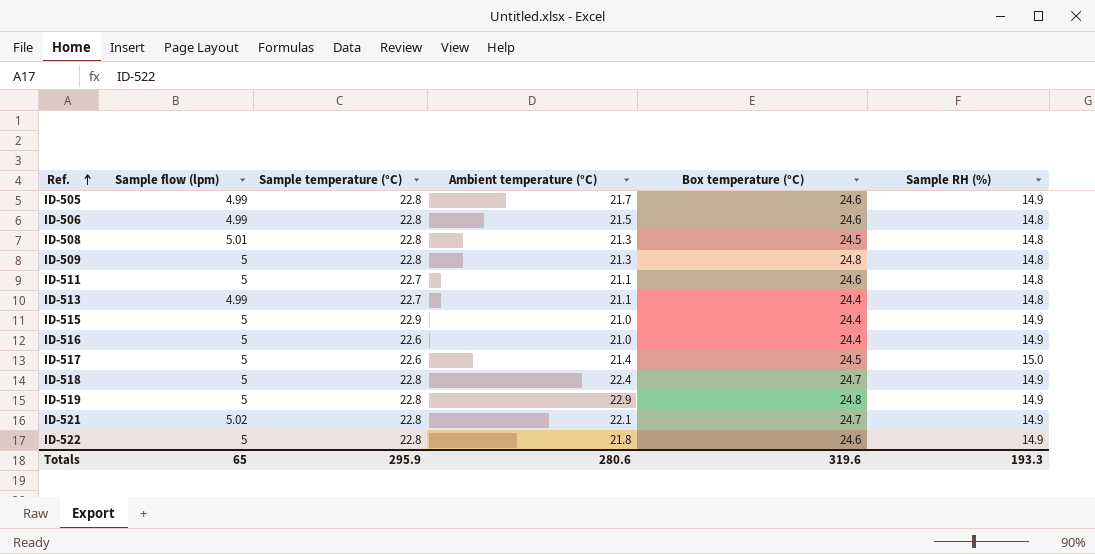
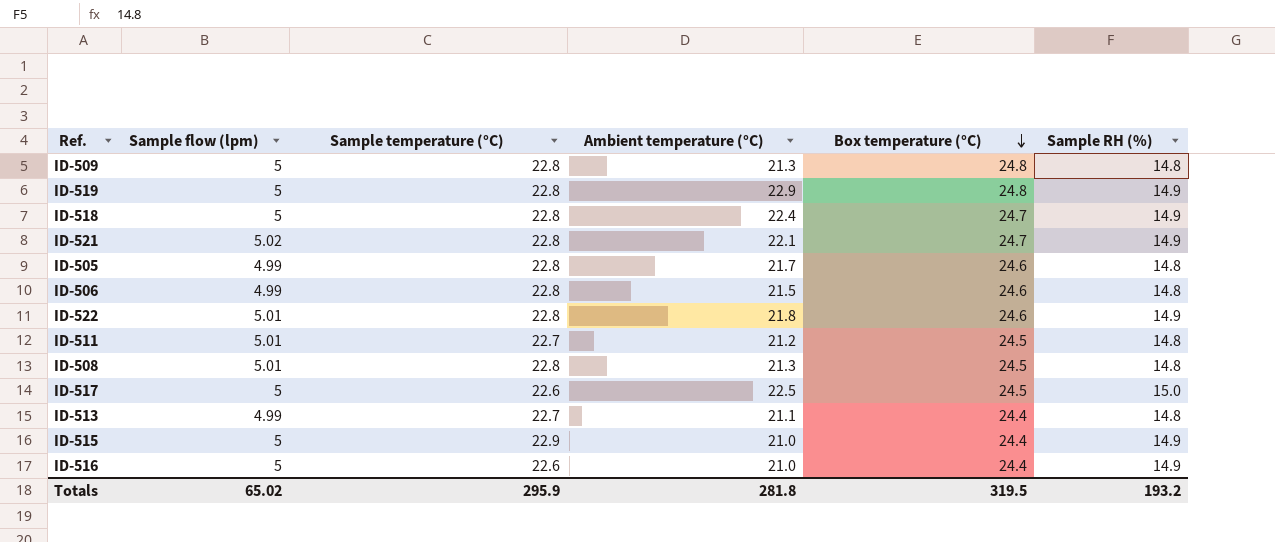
row order: Ref. ascending -> Box temperature (°C) descending
ID-505 | Sample RH (%): 14.9 -> 14.8
ID-522 | Sample flow (lpm): 5 -> 5.01
ID-511 | Sample flow (lpm): 5 -> 5.01
ID-511 | Ambient temperature (°C): 21.1 -> 21.2
ID-511 | Box temperature (°C): 24.6 -> 24.5
ID-517 | Ambient temperature (°C): 21.4 -> 22.5
Totals | Sample flow (lpm): 65 -> 65.02
Totals | Ambient temperature (°C): 280.6 -> 281.8
Totals | Box temperature (°C): 319.6 -> 319.5
Totals | Sample RH (%): 193.3 -> 193.2

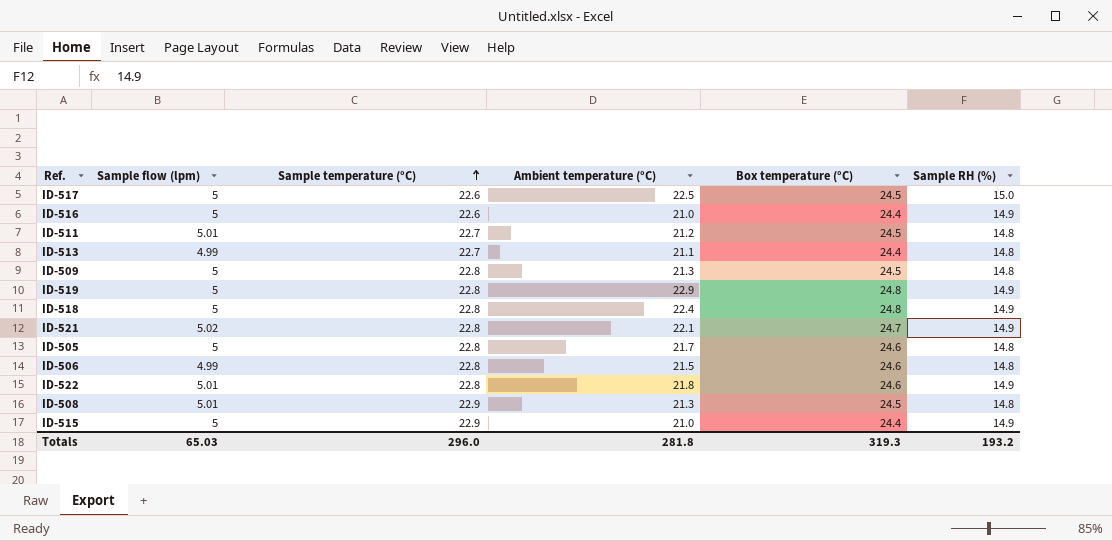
row order: Box temperature (°C) descending -> Sample temperature (°C) ascending
ID-509 | Box temperature (°C): 24.8 -> 24.5
ID-518 | Box temperature (°C): 24.7 -> 24.8
ID-505 | Sample flow (lpm): 4.99 -> 5
ID-508 | Sample temperature (°C): 22.8 -> 22.9
Totals | Sample flow (lpm): 65.02 -> 65.03
Totals | Sample temperature (°C): 295.9 -> 296.0
Totals | Box temperature (°C): 319.5 -> 319.3

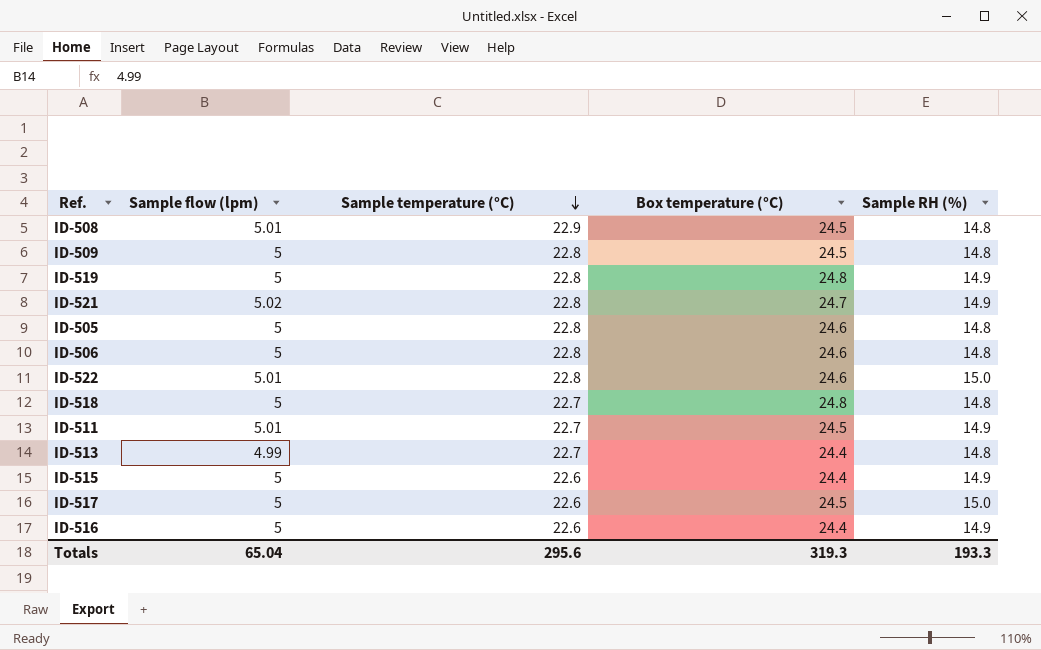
row order: Sample temperature (°C) ascending -> Sample temperature (°C) descending
column Ambient temperature (°C) | position: 4 -> none
ID-506 | Sample flow (lpm): 4.99 -> 5
ID-522 | Sample RH (%): 14.9 -> 15.0
ID-518 | Sample temperature (°C): 22.8 -> 22.7
ID-518 | Sample RH (%): 14.9 -> 14.8
ID-511 | Sample RH (%): 14.8 -> 14.9
ID-515 | Sample temperature (°C): 22.9 -> 22.6
Totals | Sample flow (lpm): 65.03 -> 65.04
Totals | Sample temperature (°C): 296.0 -> 295.6
Totals | Sample RH (%): 193.2 -> 193.3

